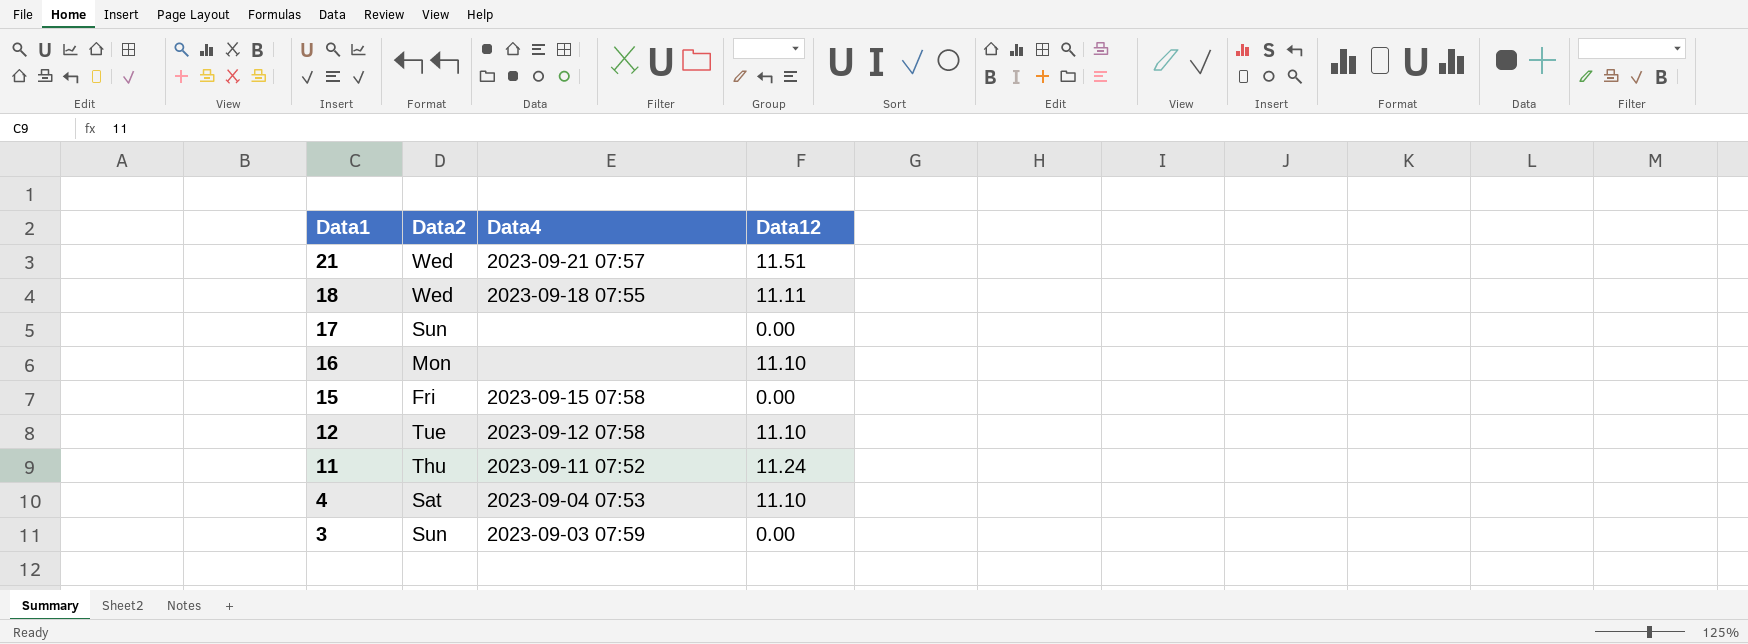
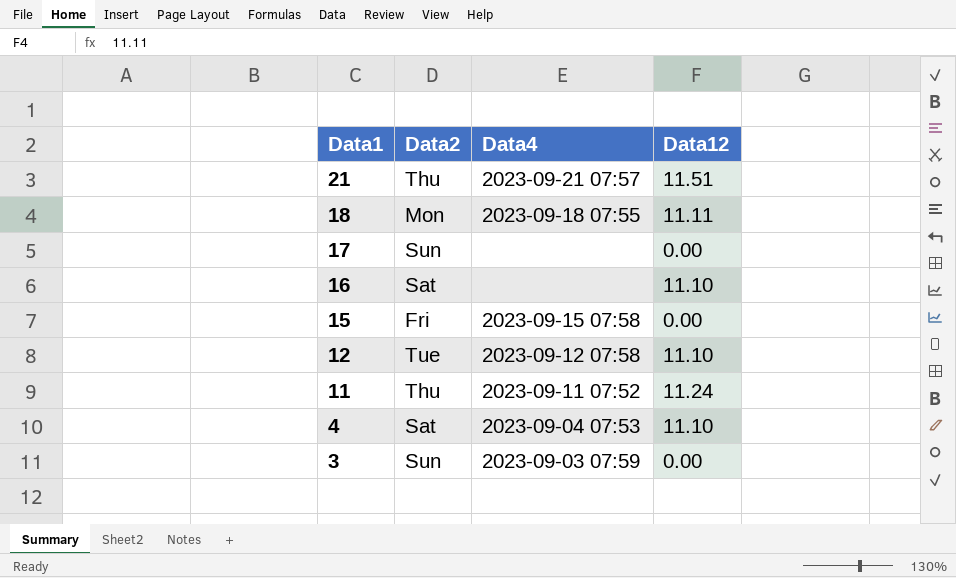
21 | Data2: Wed -> Thu
18 | Data2: Wed -> Mon
16 | Data2: Mon -> Sat

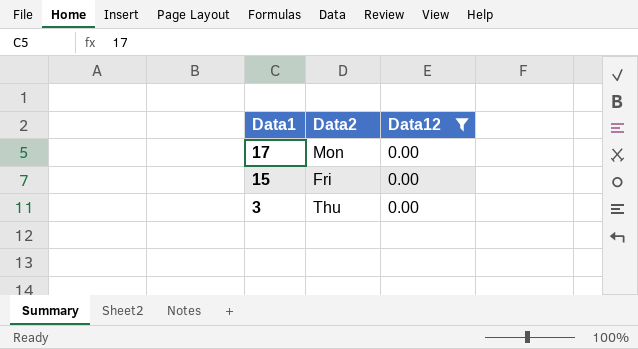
filter: none -> Data12 = 0.00
column Data4 | position: 3 -> none
17 | Data2: Sun -> Mon
3 | Data2: Sun -> Thu

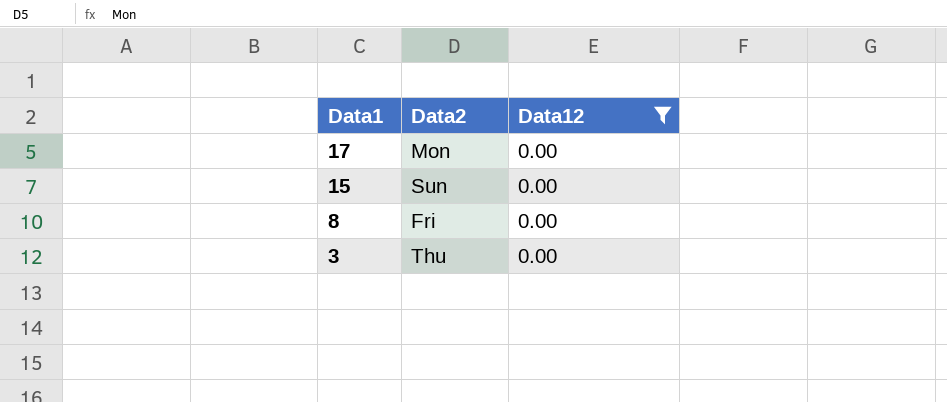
15 | Data2: Fri -> Sun
row 8: none -> Fri | 0.00

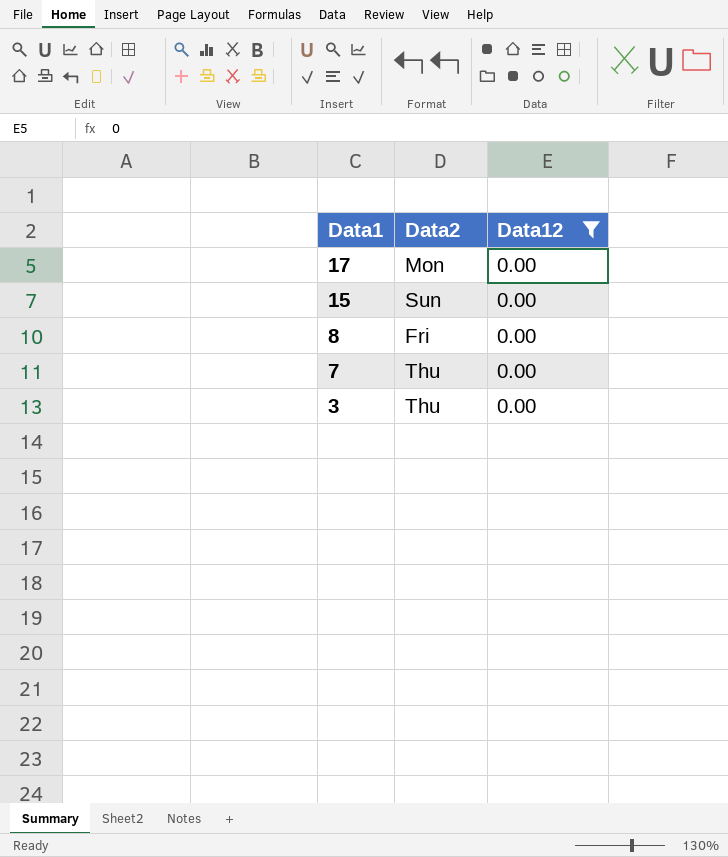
row 7: none -> Thu | 0.00

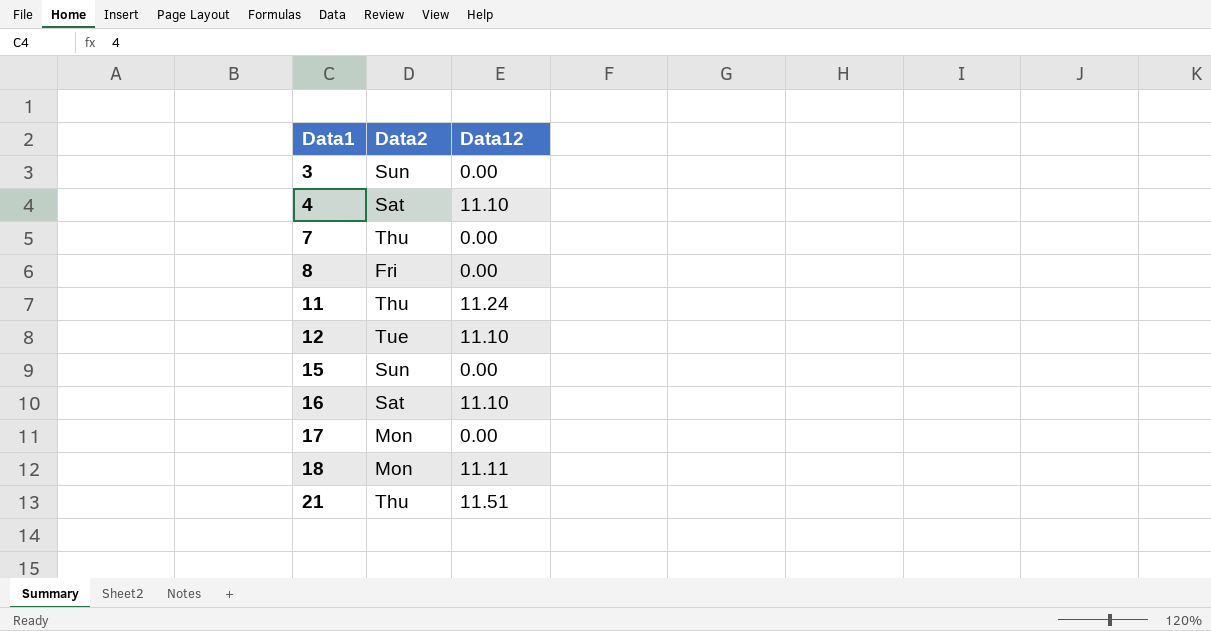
filter: Data12 = 0.00 -> none
row order: Data1 descending -> Data1 ascending
3 | Data2: Thu -> Sun

